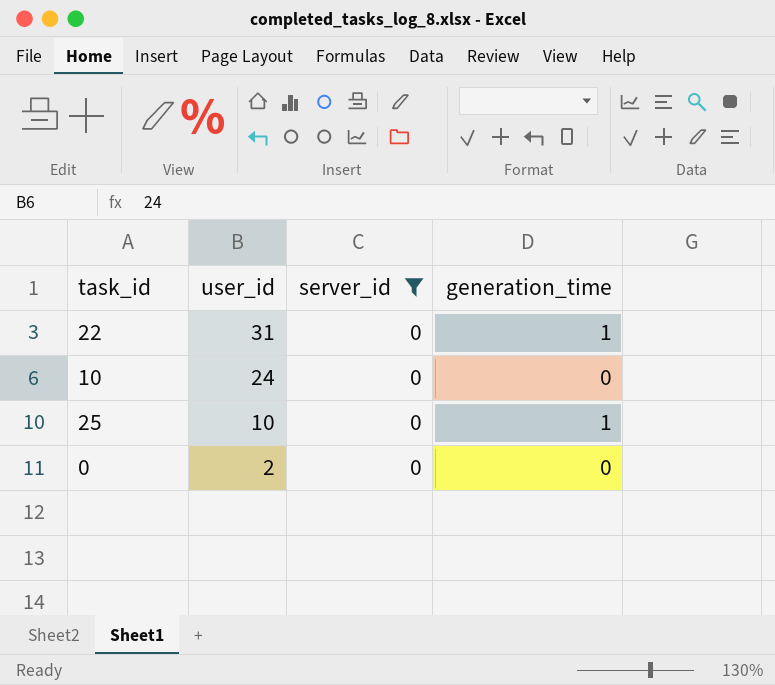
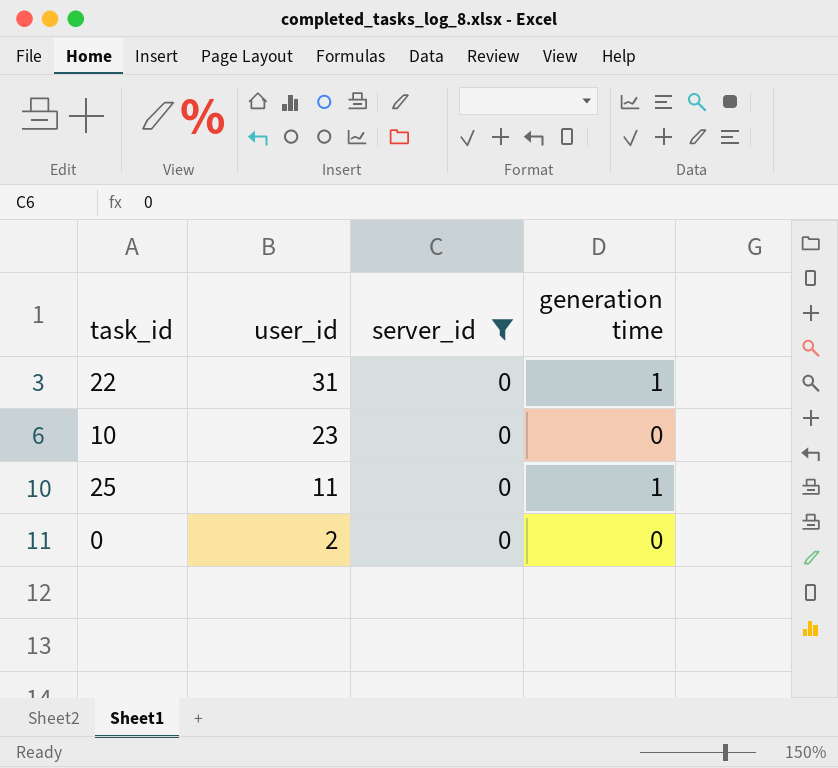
column name: generation_time -> generation time
10 | user_id: 24 -> 23
25 | user_id: 10 -> 11

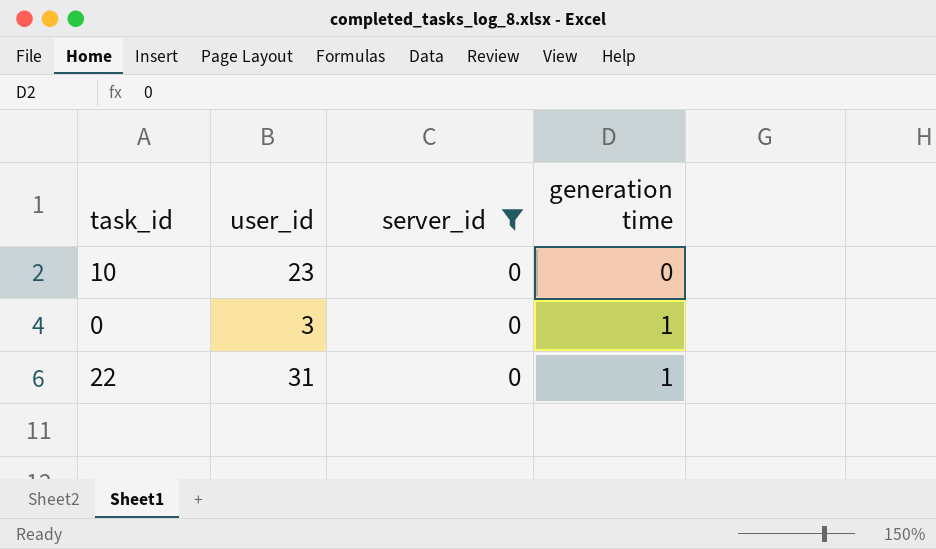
row order: user_id descending -> generation time ascending
row 25: 11 | 0 | 1 -> none
0 | user_id: 2 -> 3
0 | generation time: 0 -> 1

